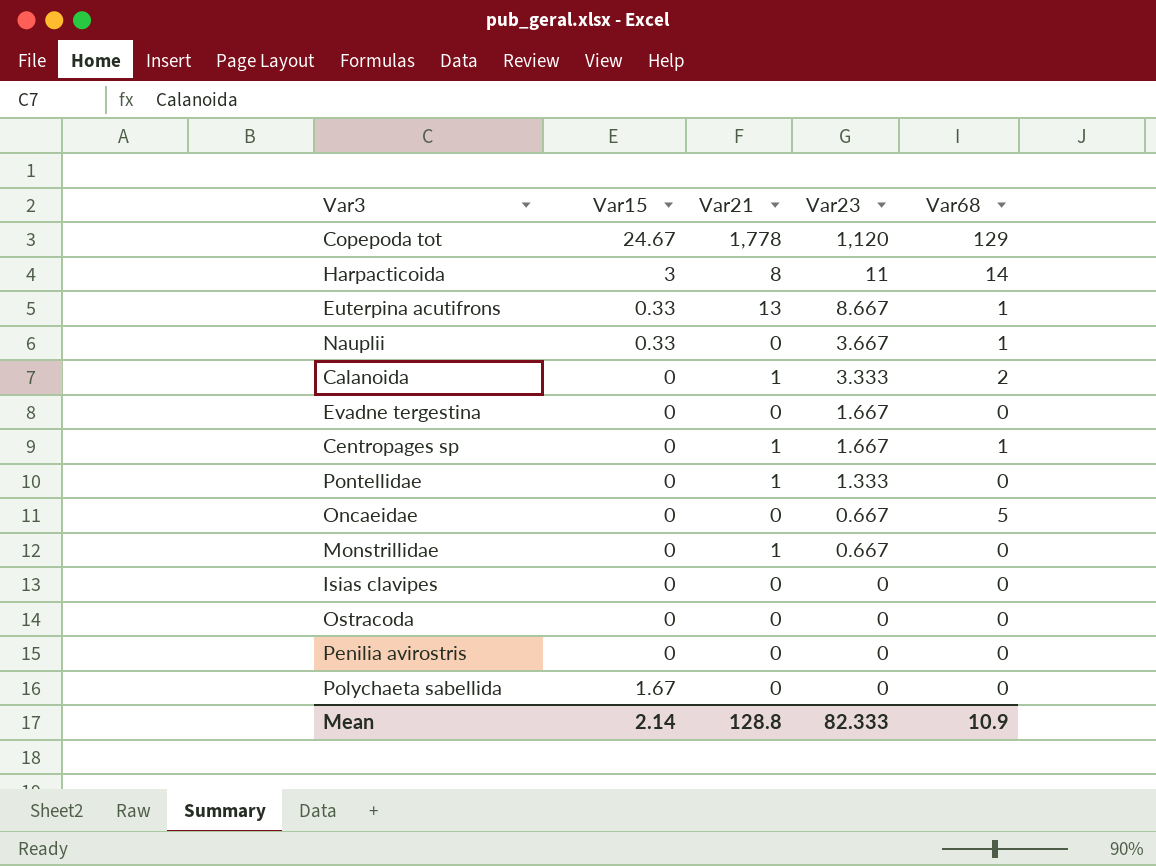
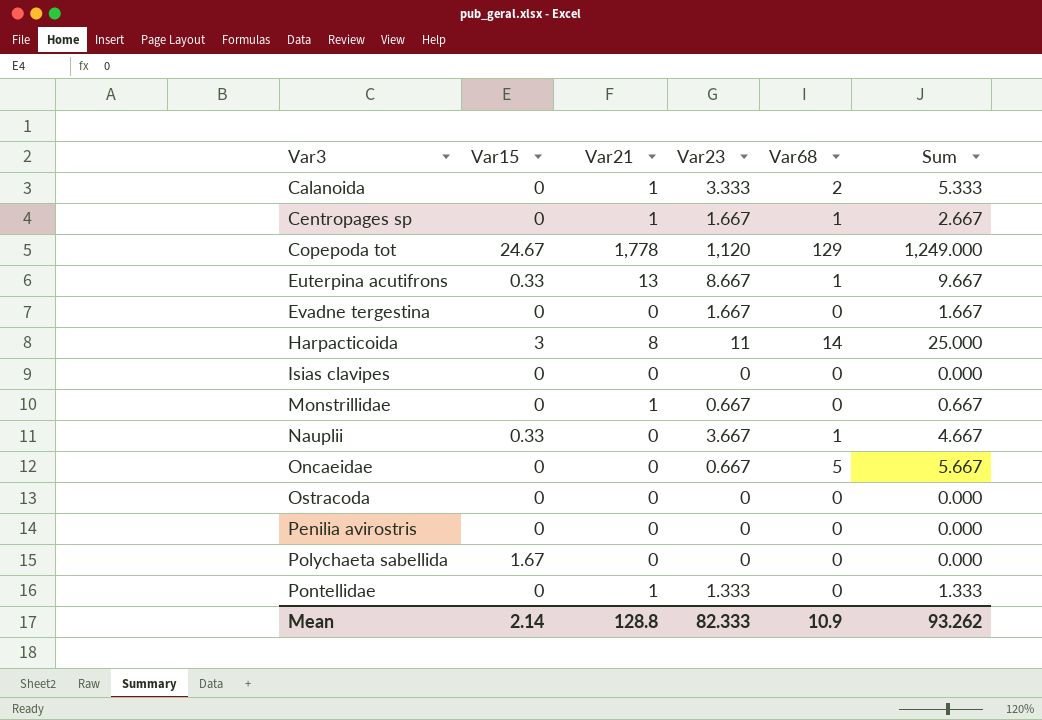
row order: Var23 descending -> Var3 ascending
column Sum | formula: none -> [Var23] + [Var68]

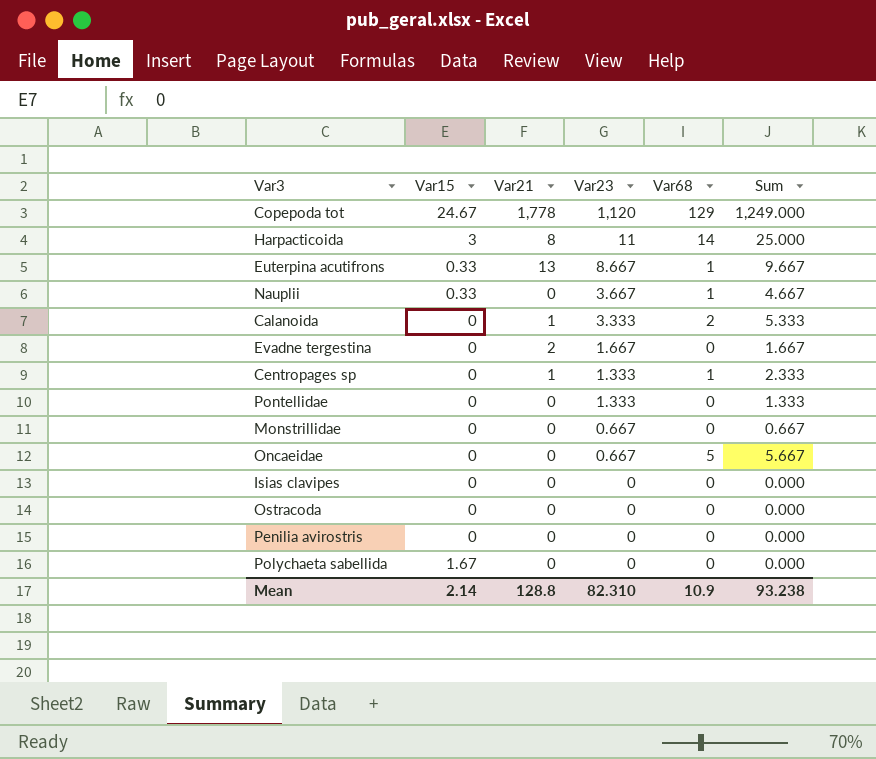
row order: Var3 ascending -> Var23 descending
Evadne tergestina | Var21: 0 -> 2
Centropages sp | Var23: 1.667 -> 1.333
Centropages sp | Sum: 2.667 -> 2.333
Pontellidae | Var21: 1 -> 0
Monstrillidae | Var21: 1 -> 0
Mean | Var23: 82.333 -> 82.310
Mean | Sum: 93.262 -> 93.238

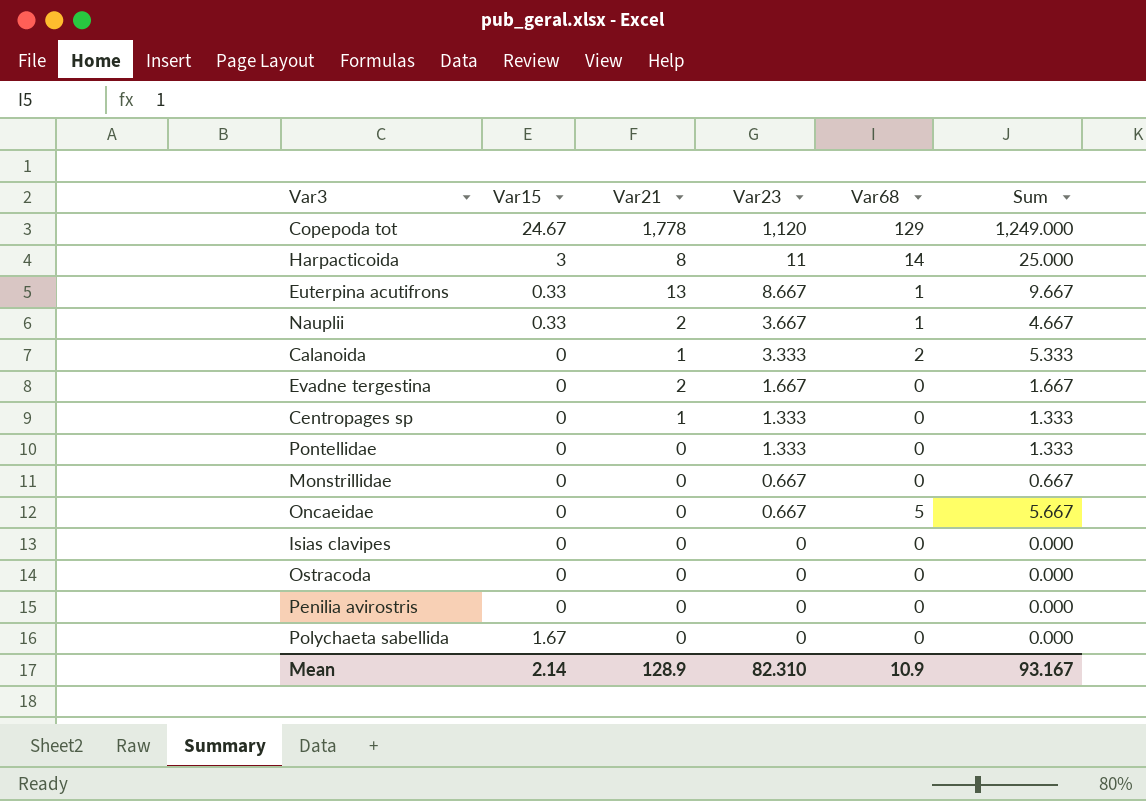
Nauplii | Var21: 0 -> 2
Centropages sp | Var68: 1 -> 0
Centropages sp | Sum: 2.333 -> 1.333
Mean | Var21: 128.8 -> 128.9
Mean | Sum: 93.238 -> 93.167

